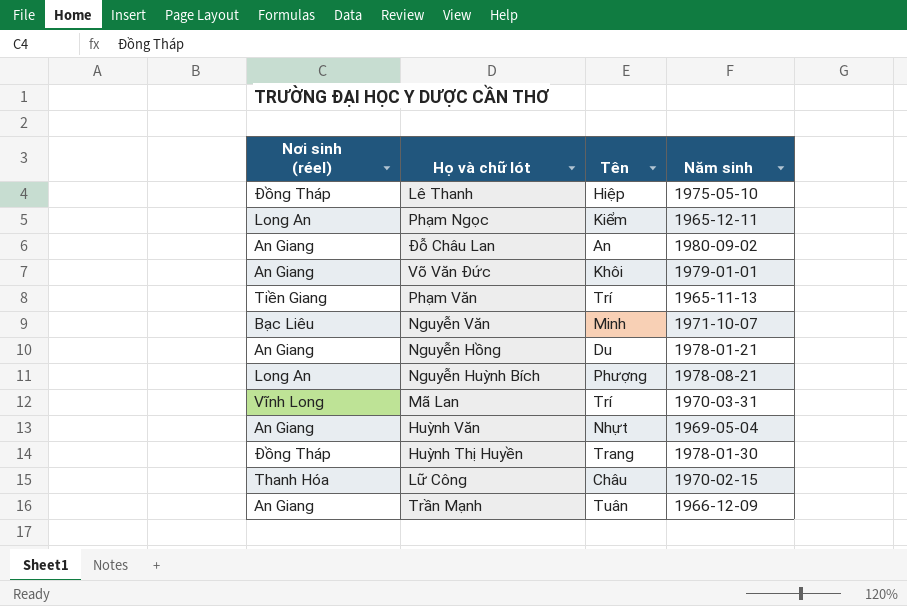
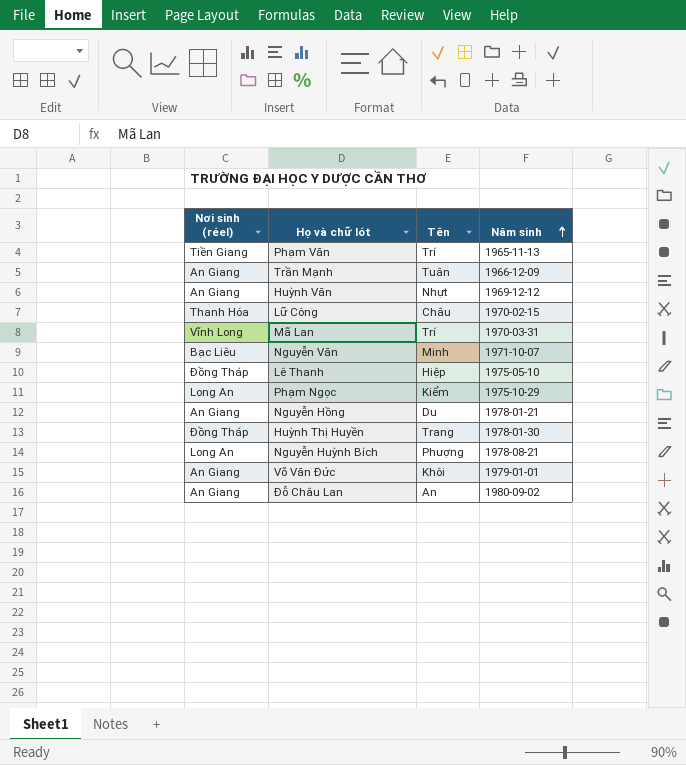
row order: none -> Năm sinh ascending
Huỳnh Văn | Năm sinh: 1969-05-04 -> 1969-12-12
Phạm Ngọc | Năm sinh: 1965-12-11 -> 1975-10-29

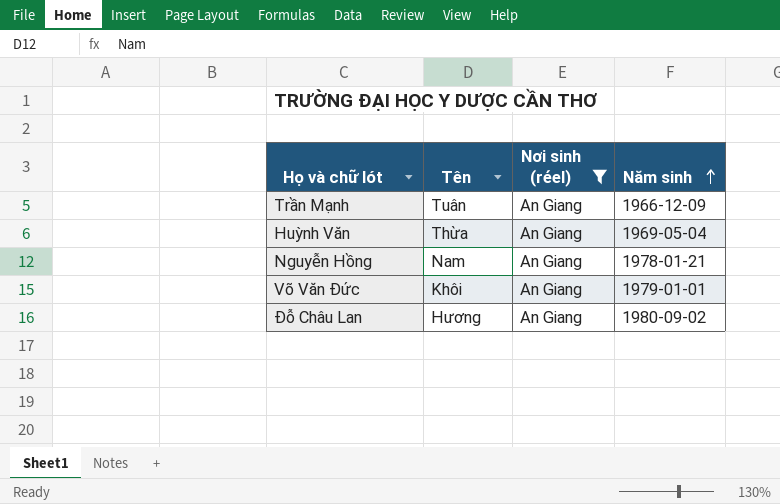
filter: none -> Nơi sinh (réel) = An Giang
column Nơi sinh (réel) | position: 1 -> 3
Huỳnh Văn | Tên: Nhựt -> Thừa
Huỳnh Văn | Năm sinh: 1969-12-12 -> 1969-05-04
Nguyễn Hồng | Tên: Du -> Nam
Đỗ Châu Lan | Tên: An -> Hương

